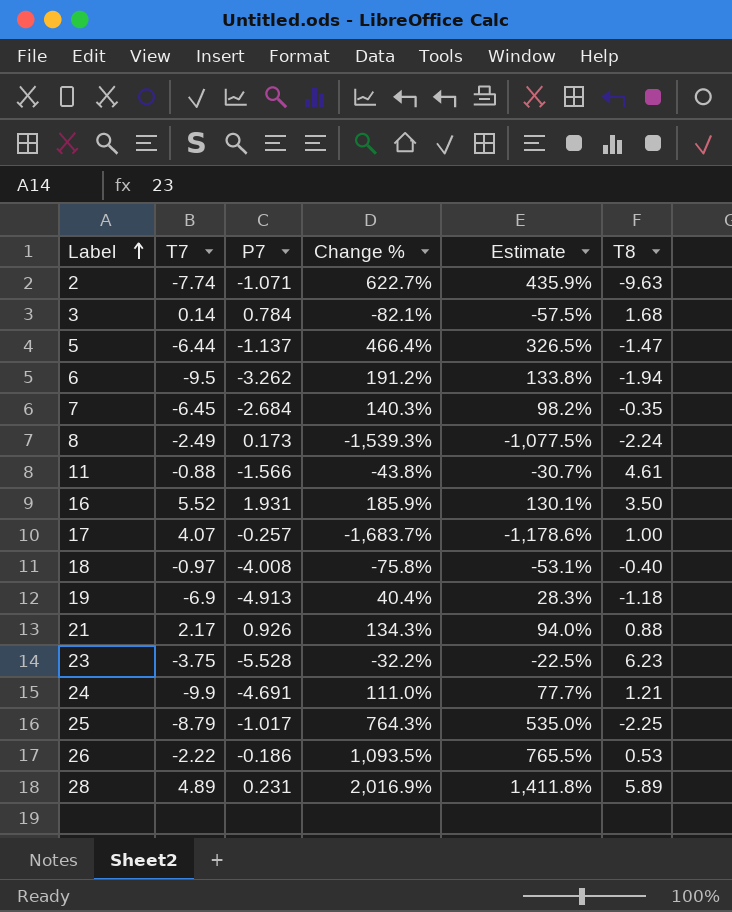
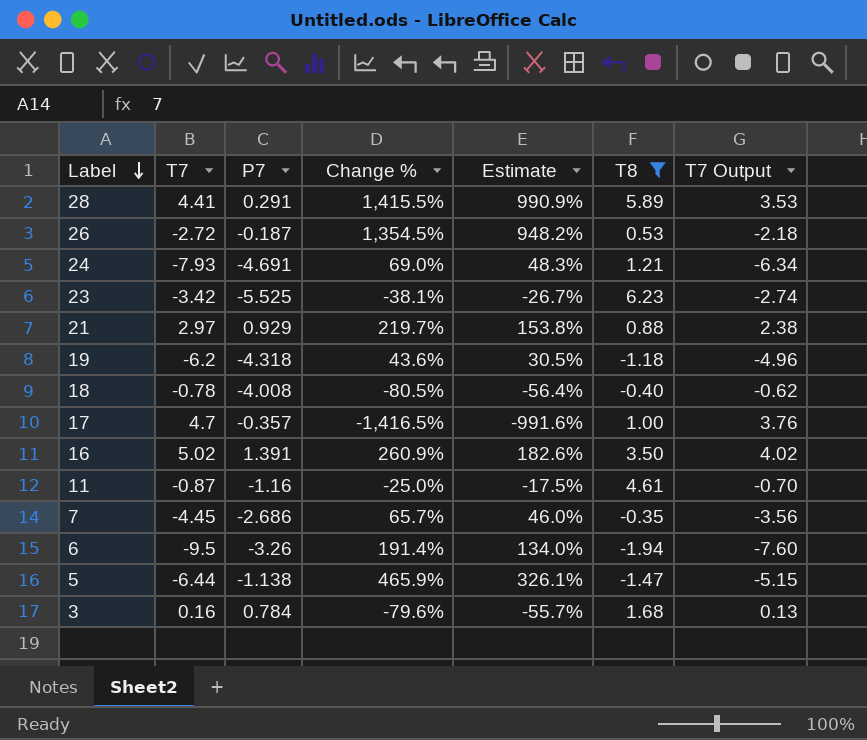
filter: none -> T8 >= -1.94
row order: Label ascending -> Label descending
column T7 Output | formula: none -> [T7] * 0.8
28 | T7: 4.89 -> 4.41
28 | P7: 0.231 -> 0.291
28 | Change %: 2,016.9% -> 1,415.5%
28 | Estimate: 1,411.8% -> 990.9%
26 | T7: -2.22 -> -2.72
26 | P7: -0.186 -> -0.187
26 | Change %: 1,093.5% -> 1,354.5%
26 | Estimate: 765.5% -> 948.2%
24 | T7: -9.9 -> -7.93
24 | Change %: 111.0% -> 69.0%
24 | Estimate: 77.7% -> 48.3%
23 | T7: -3.75 -> -3.42
23 | P7: -5.528 -> -5.525
23 | Change %: -32.2% -> -38.1%
23 | Estimate: -22.5% -> -26.7%
21 | T7: 2.17 -> 2.97
21 | P7: 0.926 -> 0.929
21 | Change %: 134.3% -> 219.7%
21 | Estimate: 94.0% -> 153.8%
19 | T7: -6.9 -> -6.2
19 | P7: -4.913 -> -4.318
19 | Change %: 40.4% -> 43.6%
19 | Estimate: 28.3% -> 30.5%
18 | T7: -0.97 -> -0.78
18 | Change %: -75.8% -> -80.5%
18 | Estimate: -53.1% -> -56.4%
17 | T7: 4.07 -> 4.7
17 | P7: -0.257 -> -0.357
17 | Change %: -1,683.7% -> -1,416.5%
17 | Estimate: -1,178.6% -> -991.6%
16 | T7: 5.52 -> 5.02
16 | P7: 1.931 -> 1.391
16 | Change %: 185.9% -> 260.9%
16 | Estimate: 130.1% -> 182.6%
11 | T7: -0.88 -> -0.87
11 | P7: -1.566 -> -1.16
11 | Change %: -43.8% -> -25.0%
11 | Estimate: -30.7% -> -17.5%
7 | T7: -6.45 -> -4.45
7 | P7: -2.684 -> -2.686
7 | Change %: 140.3% -> 65.7%
7 | Estimate: 98.2% -> 46.0%
6 | P7: -3.262 -> -3.26
6 | Change %: 191.2% -> 191.4%
6 | Estimate: 133.8% -> 134.0%
5 | P7: -1.137 -> -1.138
5 | Change %: 466.4% -> 465.9%
5 | Estimate: 326.5% -> 326.1%
3 | T7: 0.14 -> 0.16
3 | Change %: -82.1% -> -79.6%
3 | Estimate: -57.5% -> -55.7%

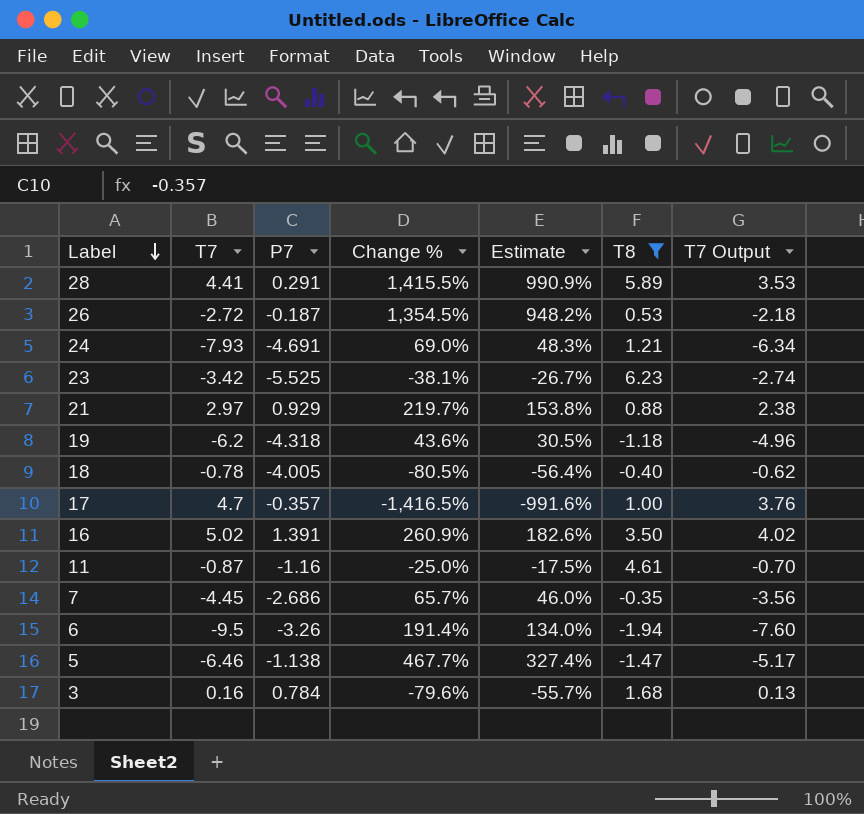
18 | P7: -4.008 -> -4.005
5 | T7: -6.44 -> -6.46
5 | Change %: 465.9% -> 467.7%
5 | Estimate: 326.1% -> 327.4%
5 | T7 Output: -5.15 -> -5.17

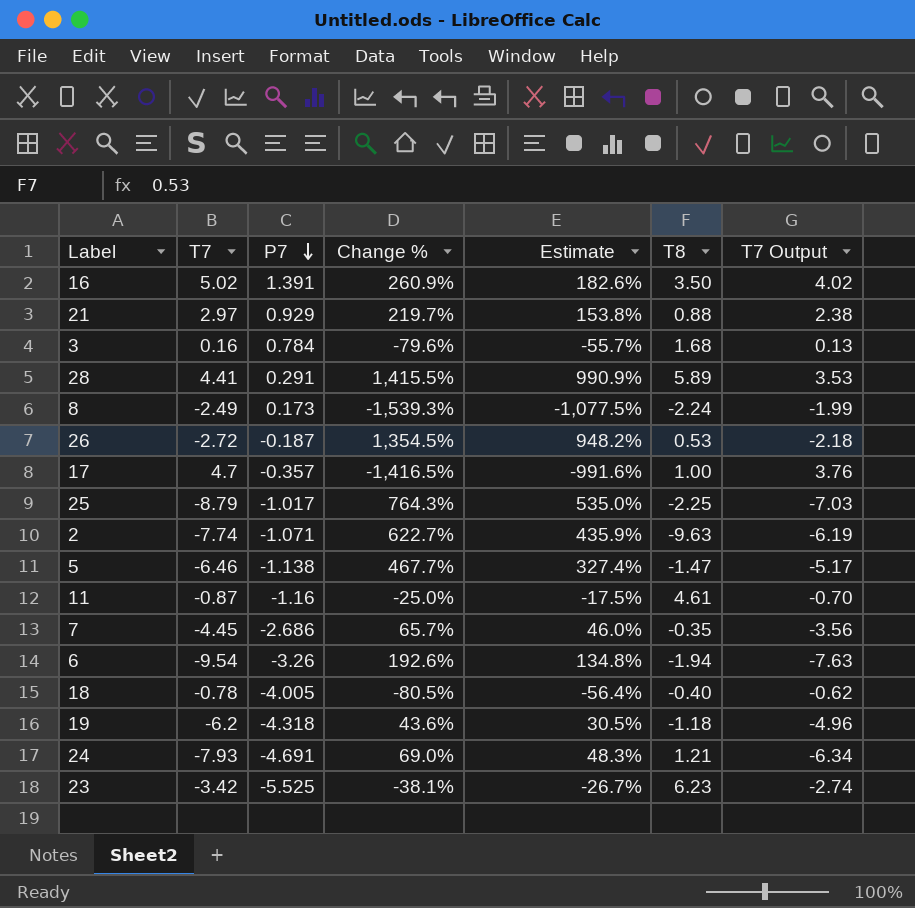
filter: T8 >= -1.94 -> none
row order: Label descending -> P7 descending
6 | T7: -9.5 -> -9.54
6 | Change %: 191.4% -> 192.6%
6 | Estimate: 134.0% -> 134.8%
6 | T7 Output: -7.60 -> -7.63

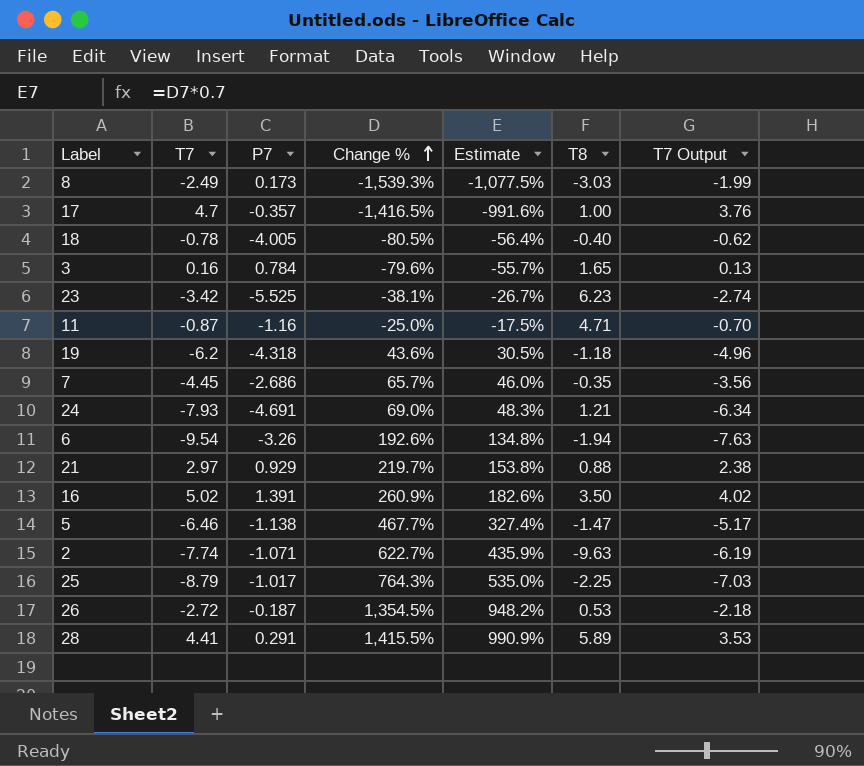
row order: P7 descending -> Change % ascending
8 | T8: -2.24 -> -3.03
3 | T8: 1.68 -> 1.65
11 | T8: 4.61 -> 4.71

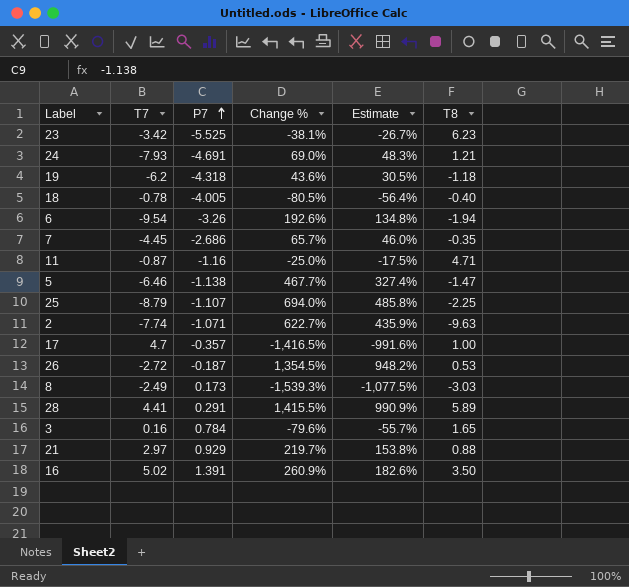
row order: Change % ascending -> P7 ascending
column T7 Output | formula: [T7] * 0.8 -> none
25 | P7: -1.017 -> -1.107
25 | Change %: 764.3% -> 694.0%
25 | Estimate: 535.0% -> 485.8%

